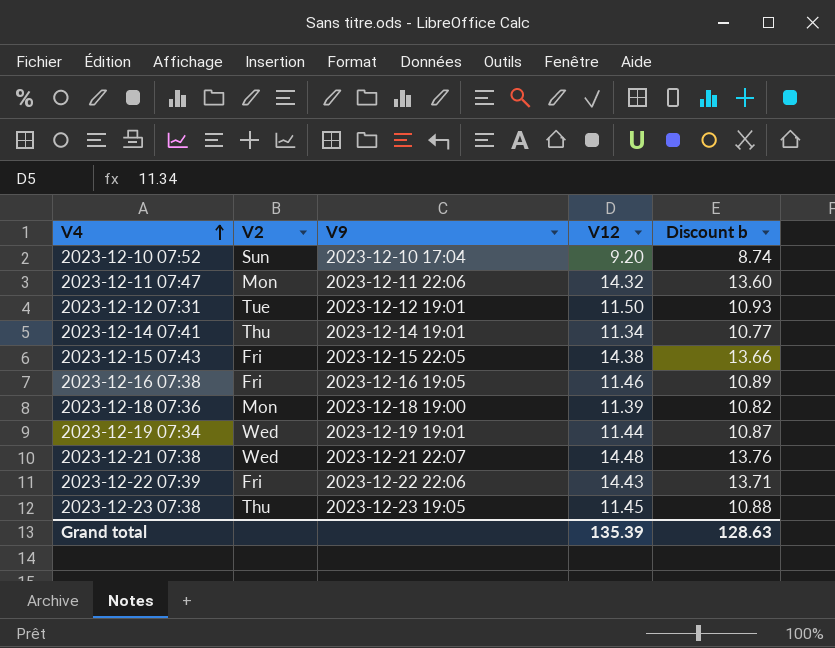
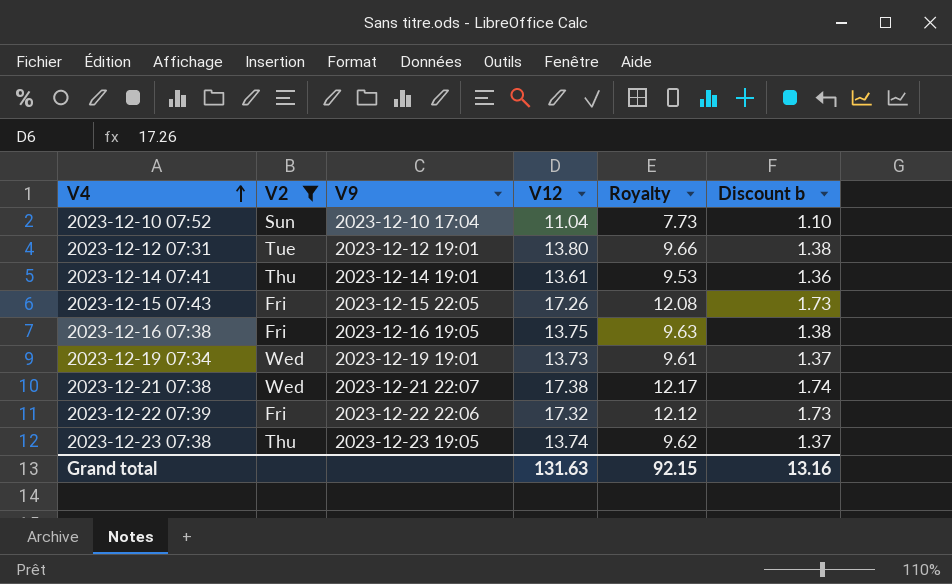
filter: none -> V2 != Mon
column Royalty | formula: none -> [V12] * 0.7
column Discount b | formula: [V12] * 0.95 -> [V12] * 0.1
2023-12-10 07:52 | V12: 9.20 -> 11.04
2023-12-12 07:31 | V12: 11.50 -> 13.80
2023-12-14 07:41 | V12: 11.34 -> 13.61
2023-12-15 07:43 | V12: 14.38 -> 17.26
2023-12-16 07:38 | V12: 11.46 -> 13.75
2023-12-19 07:34 | V12: 11.44 -> 13.73
2023-12-21 07:38 | V12: 14.48 -> 17.38
2023-12-22 07:39 | V12: 14.43 -> 17.32
2023-12-23 07:38 | V12: 11.45 -> 13.74
Grand total | V12: 135.39 -> 131.63
Grand total | Discount b: 128.63 -> 13.16

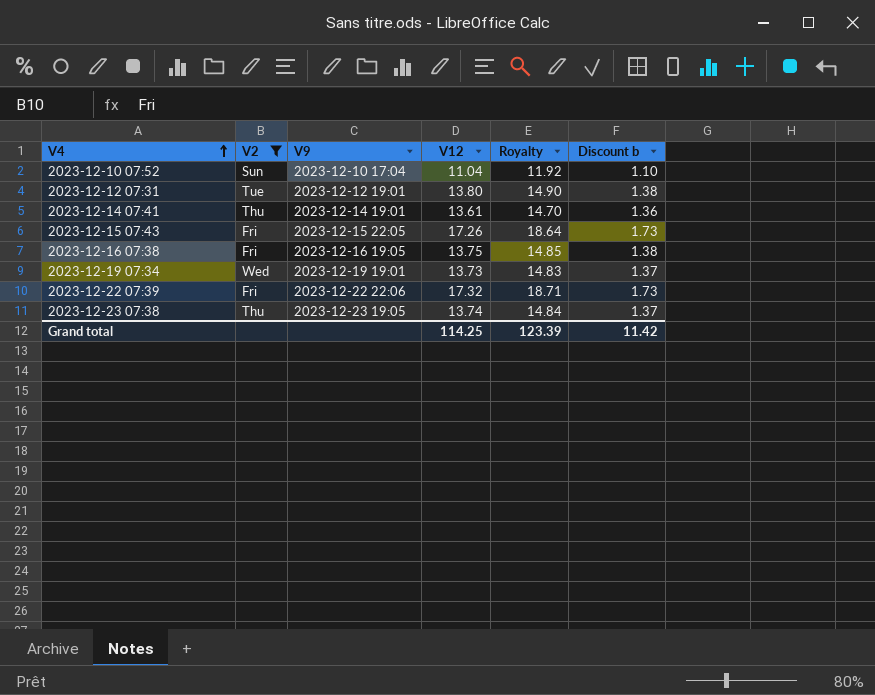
column Royalty | formula: [V12] * 0.7 -> [V12] * 1.08
row 2023-12-21 07:38: Wed | 2023-12-21 22:07 | 17.38 | 12.17 | 1.74 -> none
Grand total | V12: 131.63 -> 114.25
Grand total | Royalty: 92.15 -> 123.39
Grand total | Discount b: 13.16 -> 11.42

